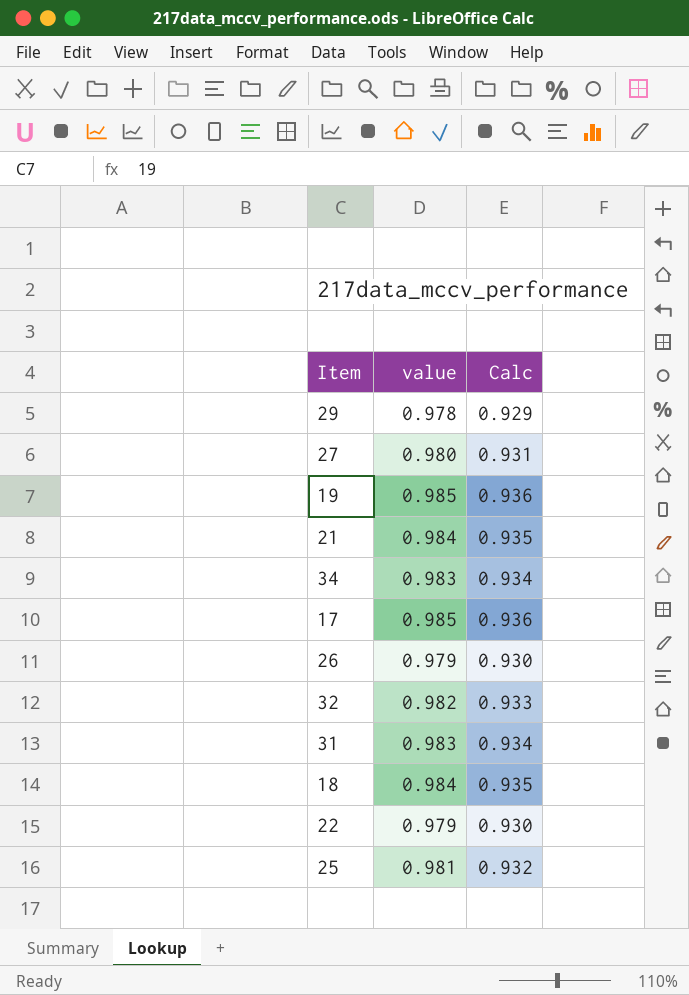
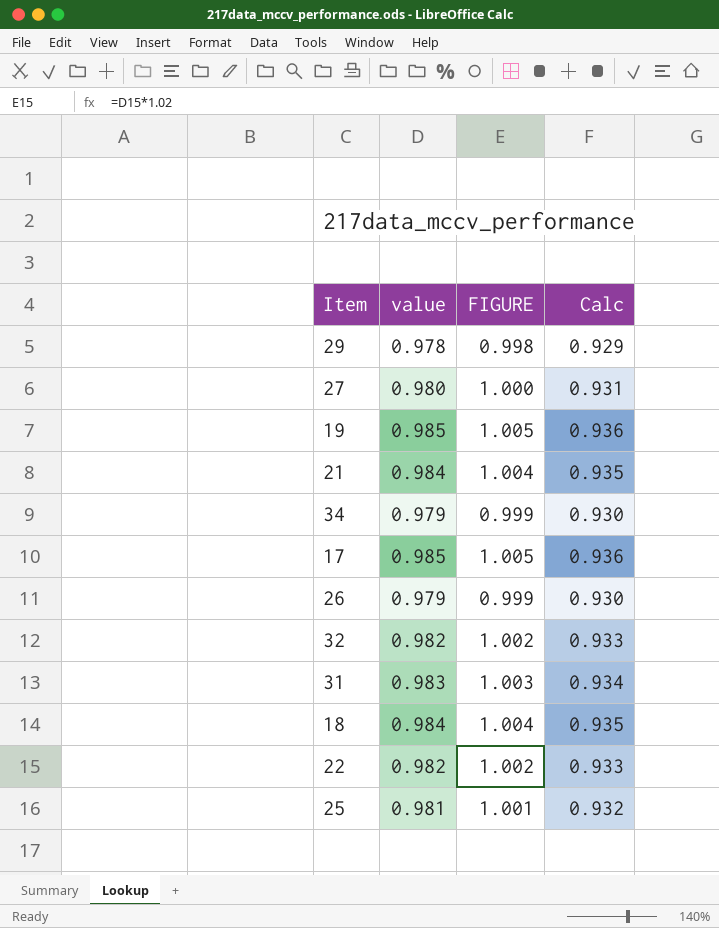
column FIGURE | formula: none -> [value] * 1.02
34 | value: 0.983 -> 0.979
34 | Calc: 0.934 -> 0.930
22 | value: 0.979 -> 0.982
22 | Calc: 0.930 -> 0.933

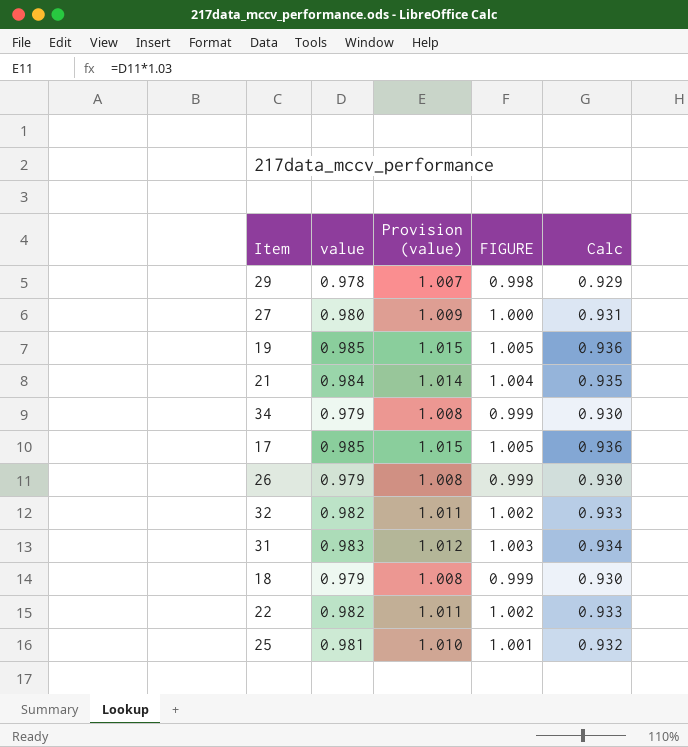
column Provision (value) | formula: none -> [value] * 1.03
18 | value: 0.984 -> 0.979
18 | FIGURE: 1.004 -> 0.999
18 | Calc: 0.935 -> 0.930

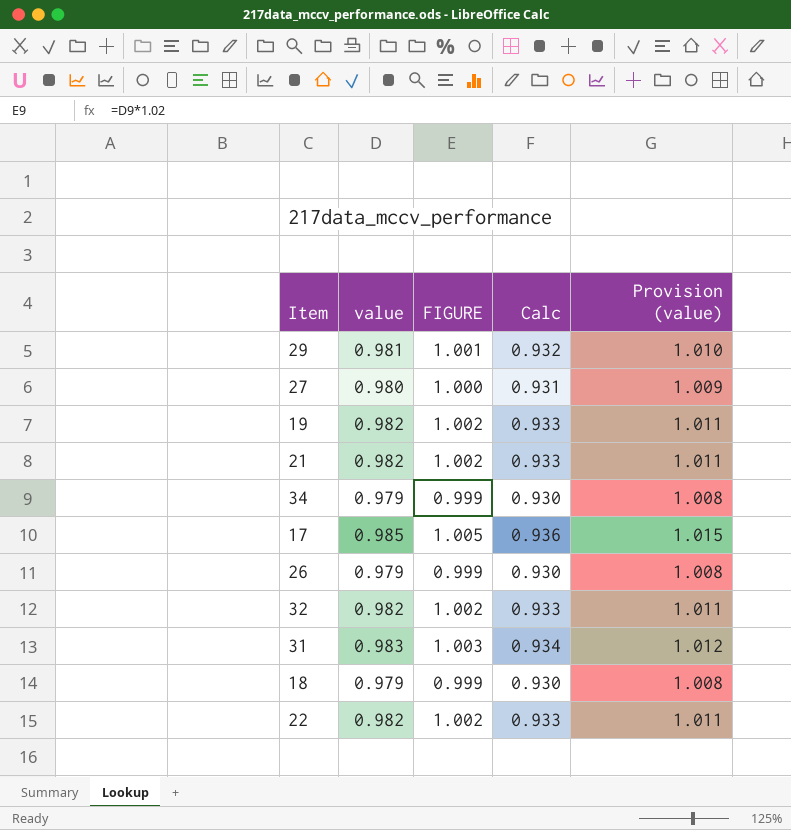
column Provision (value) | position: 3 -> 5
row 25: 0.981 | 1.010 | 1.001 | 0.932 -> none
29 | value: 0.978 -> 0.981
29 | FIGURE: 0.998 -> 1.001
29 | Calc: 0.929 -> 0.932
29 | Provision (value): 1.007 -> 1.010
19 | value: 0.985 -> 0.982
19 | FIGURE: 1.005 -> 1.002
19 | Calc: 0.936 -> 0.933
19 | Provision (value): 1.015 -> 1.011
21 | value: 0.984 -> 0.982
21 | FIGURE: 1.004 -> 1.002
21 | Calc: 0.935 -> 0.933
21 | Provision (value): 1.014 -> 1.011

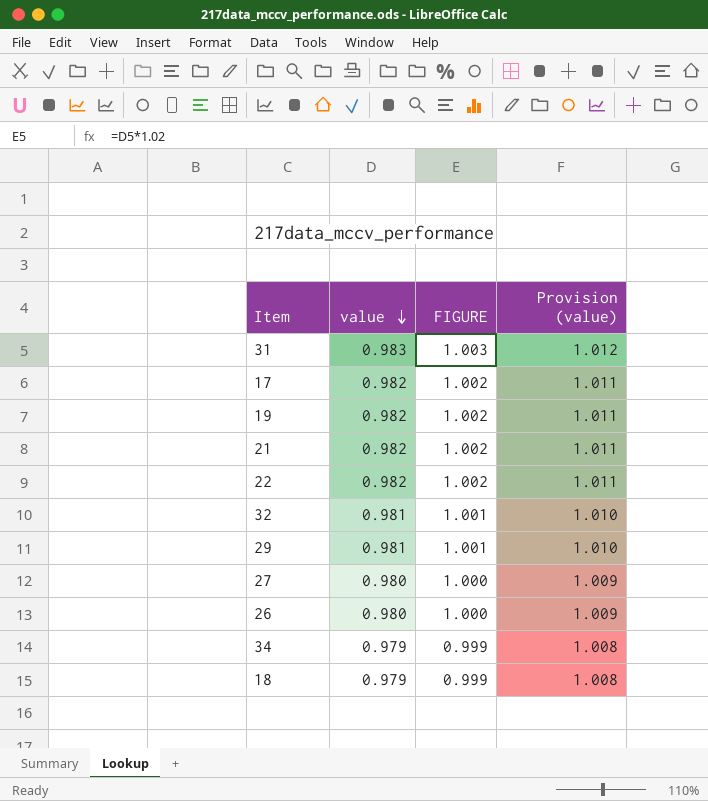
row order: none -> value descending
column Calc | formula: [value] * 0.95 -> none
17 | value: 0.985 -> 0.982
17 | FIGURE: 1.005 -> 1.002
17 | Provision (value): 1.015 -> 1.011
32 | value: 0.982 -> 0.981
32 | FIGURE: 1.002 -> 1.001
32 | Provision (value): 1.011 -> 1.010
26 | value: 0.979 -> 0.980
26 | FIGURE: 0.999 -> 1.000
26 | Provision (value): 1.008 -> 1.009

